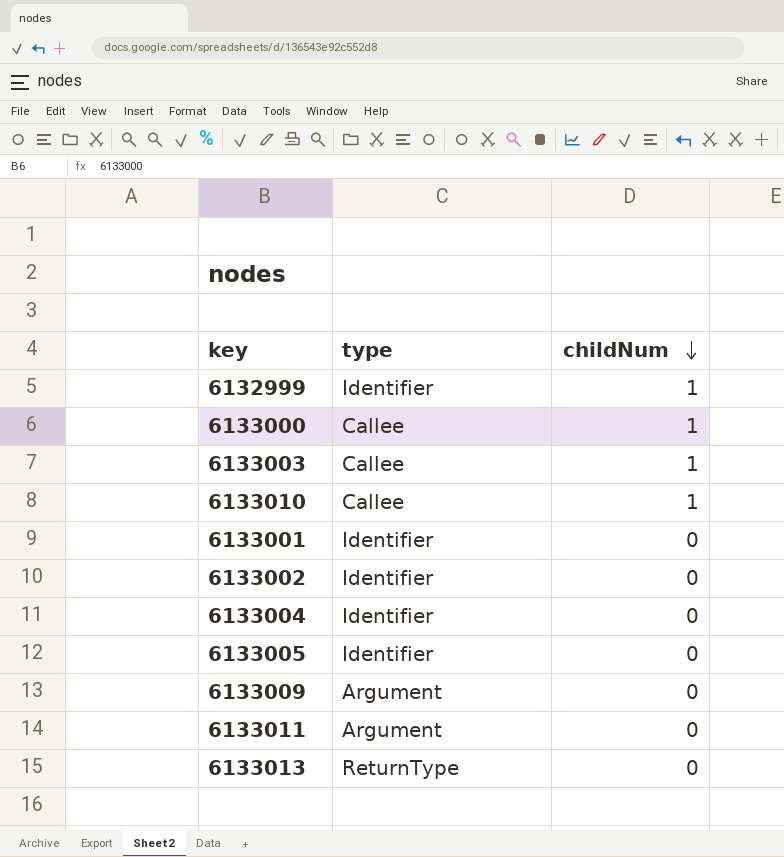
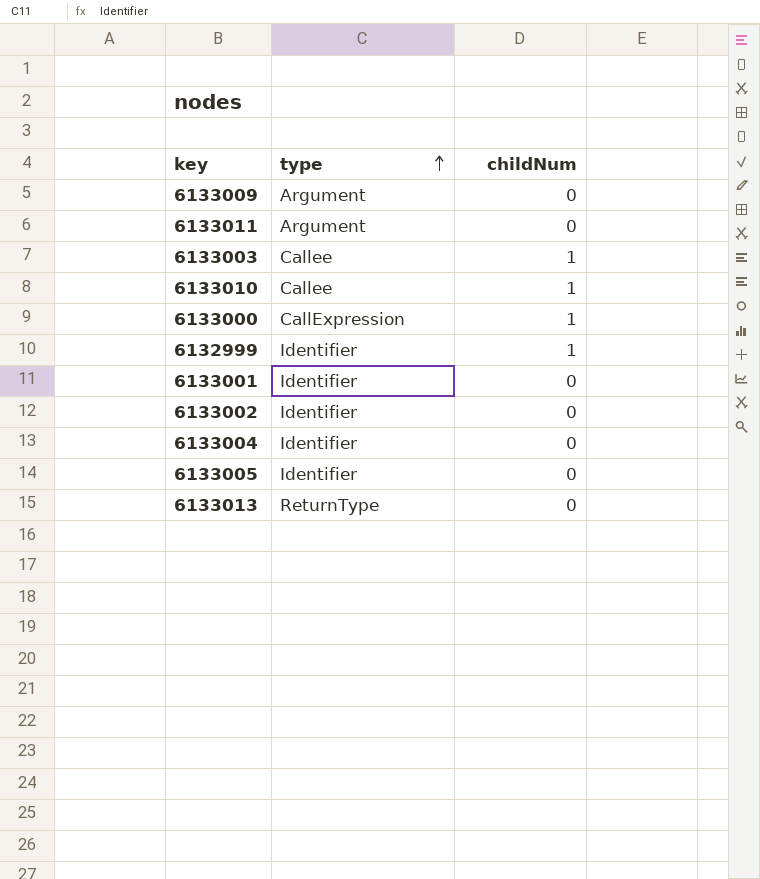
row order: childNum descending -> type ascending
6133000 | type: Callee -> CallExpression

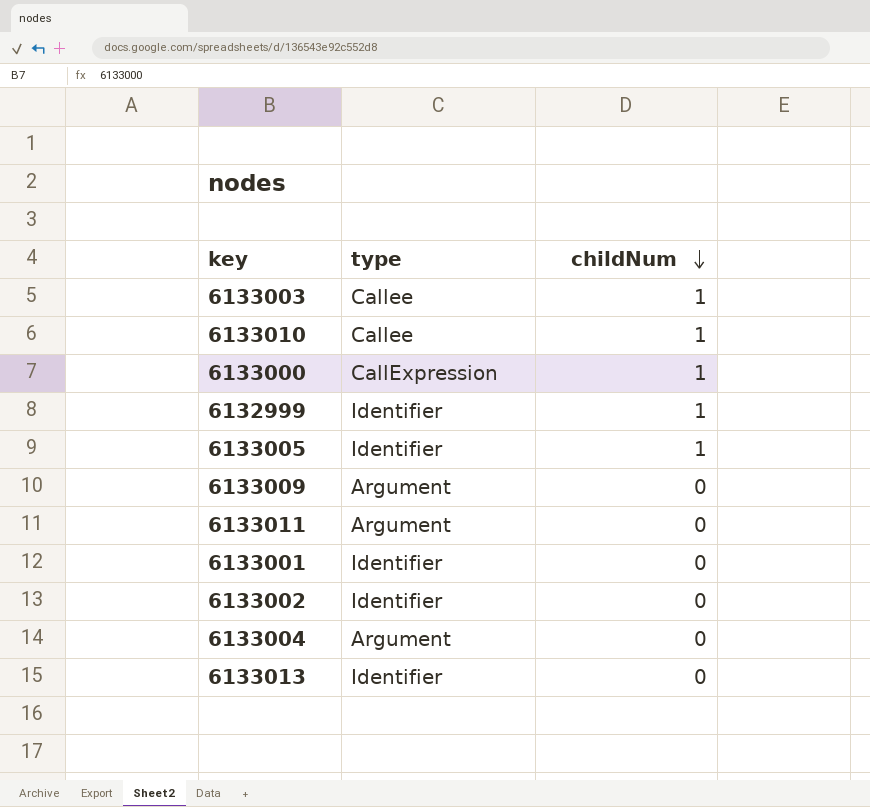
row order: type ascending -> childNum descending
6133005 | childNum: 0 -> 1
6133004 | type: Identifier -> Argument
6133013 | type: ReturnType -> Identifier

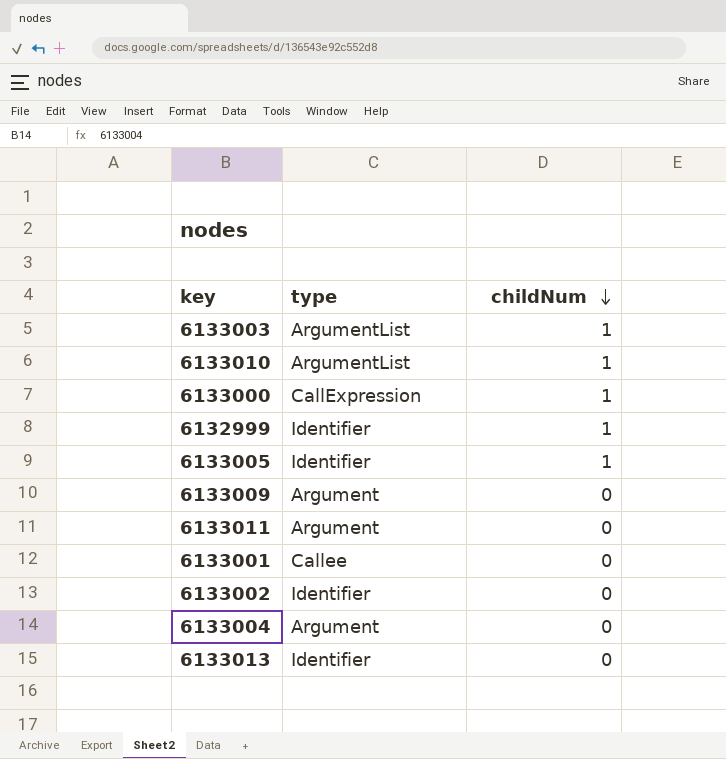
6133003 | type: Callee -> ArgumentList
6133010 | type: Callee -> ArgumentList
6133001 | type: Identifier -> Callee

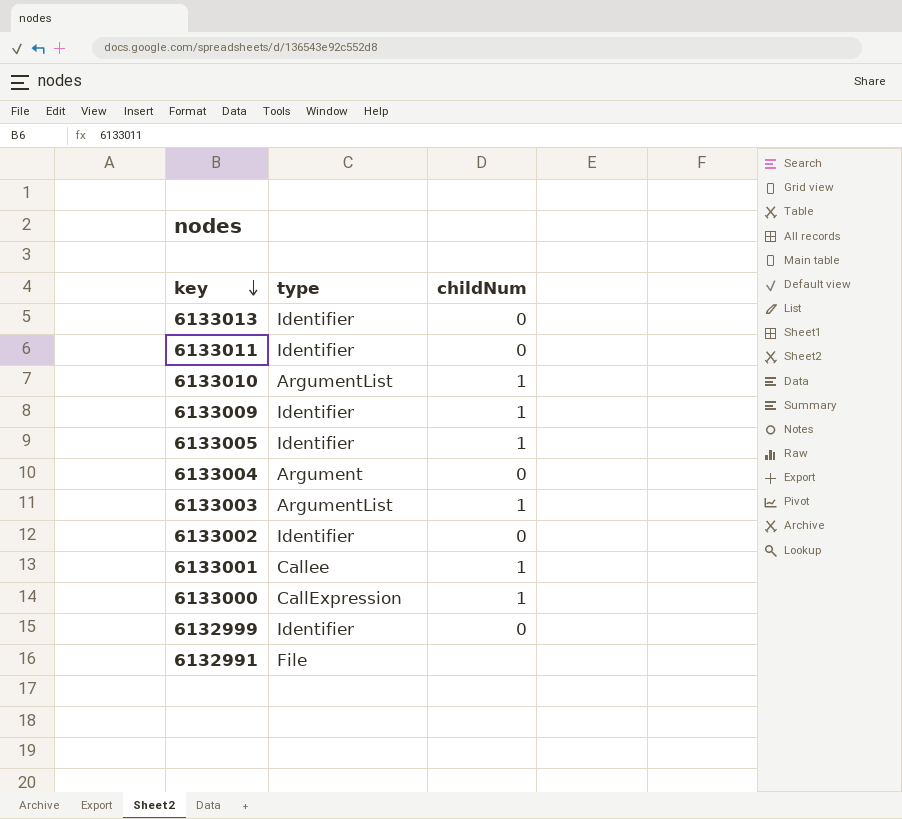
row order: childNum descending -> key descending
6133011 | type: Argument -> Identifier
6133009 | type: Argument -> Identifier
6133009 | childNum: 0 -> 1
6133001 | childNum: 0 -> 1
6132999 | childNum: 1 -> 0
row 6132991: none -> File | none

